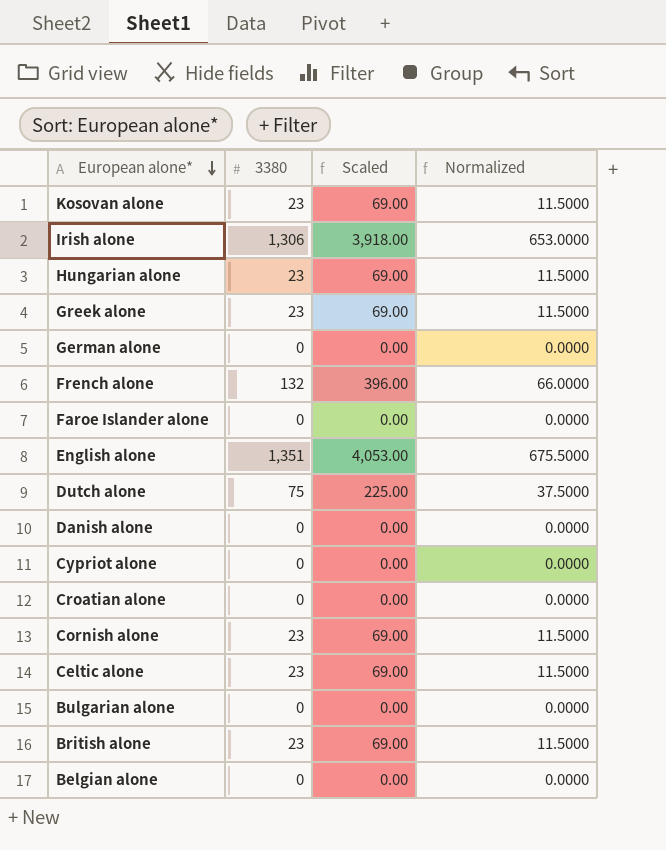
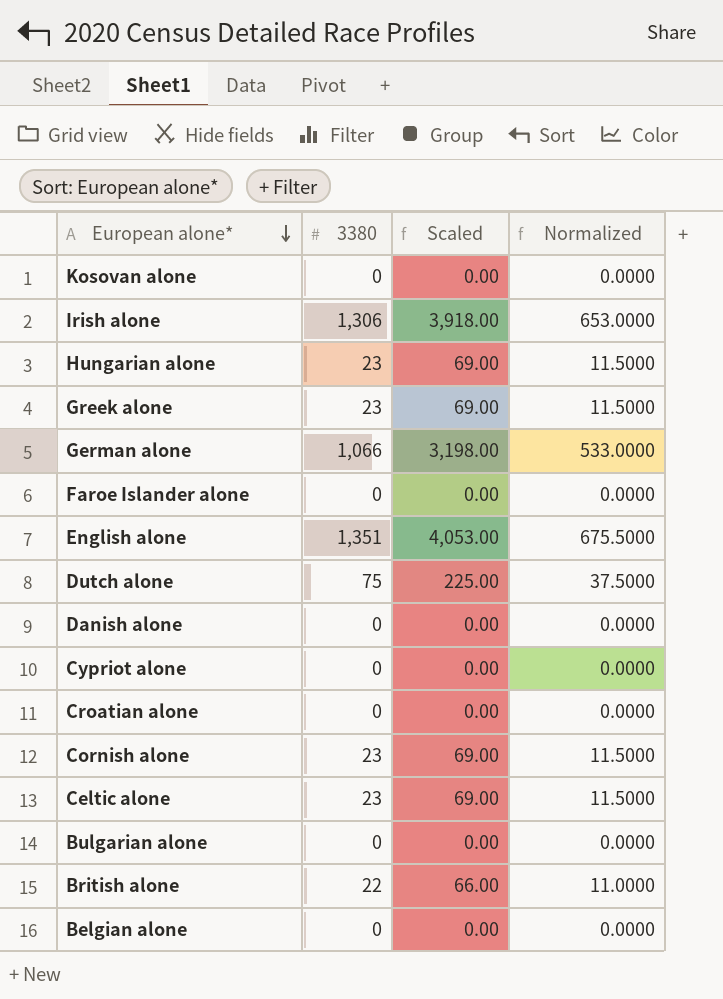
row French alone: 132 | 396.00 | 66.0000 -> none
Kosovan alone | 3380: 23 -> 0
Kosovan alone | Scaled: 69.00 -> 0.00
Kosovan alone | Normalized: 11.5000 -> 0.0000
German alone | 3380: 0 -> 1,066
German alone | Scaled: 0.00 -> 3,198.00
German alone | Normalized: 0.0000 -> 533.0000
British alone | 3380: 23 -> 22
British alone | Scaled: 69.00 -> 66.00
British alone | Normalized: 11.5000 -> 11.0000

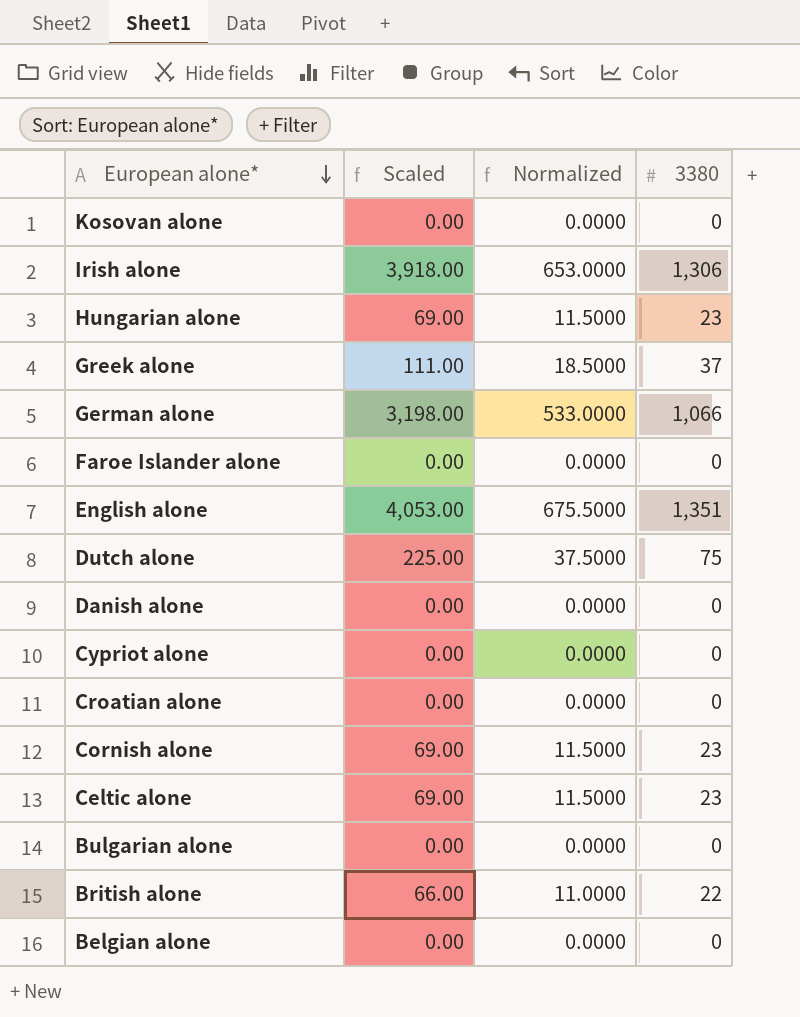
column 3380 | position: 2 -> 4
Greek alone | Scaled: 69.00 -> 111.00
Greek alone | Normalized: 11.5000 -> 18.5000
Greek alone | 3380: 23 -> 37

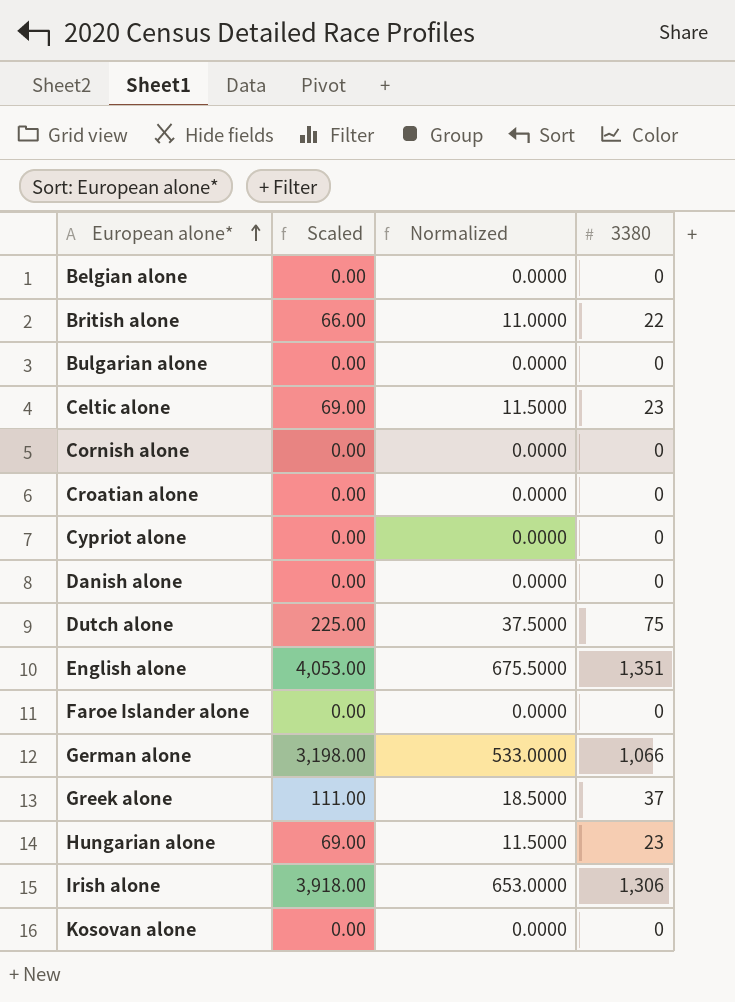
row order: European alone* descending -> European alone* ascending
Cornish alone | Scaled: 69.00 -> 0.00
Cornish alone | Normalized: 11.5000 -> 0.0000
Cornish alone | 3380: 23 -> 0

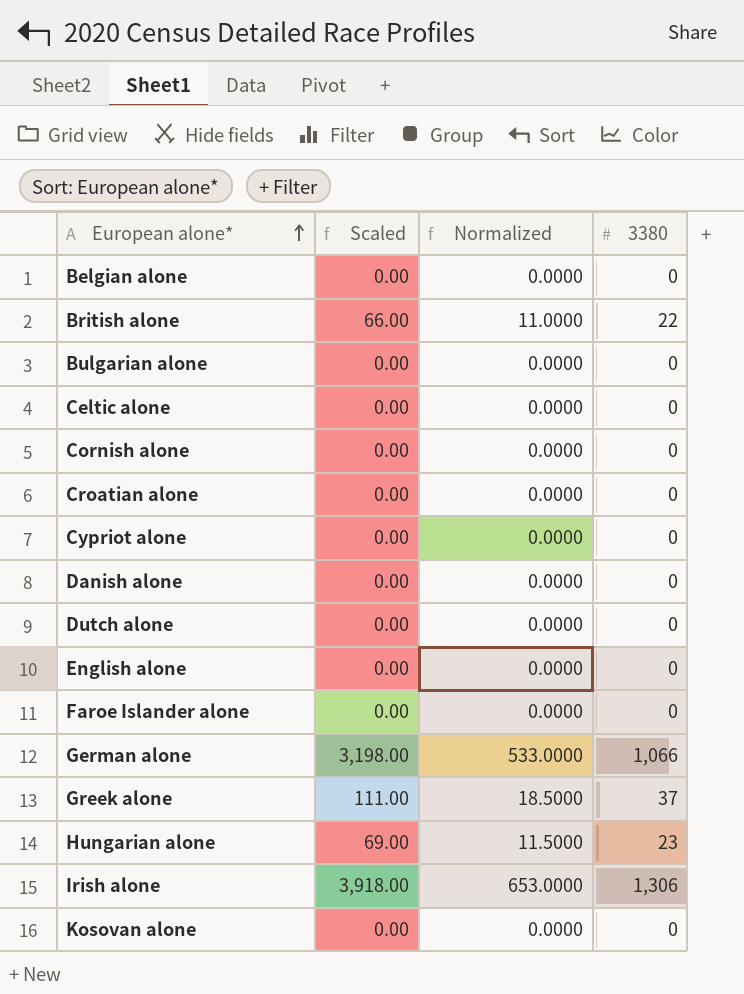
Celtic alone | Scaled: 69.00 -> 0.00
Celtic alone | Normalized: 11.5000 -> 0.0000
Celtic alone | 3380: 23 -> 0
Dutch alone | Scaled: 225.00 -> 0.00
Dutch alone | Normalized: 37.5000 -> 0.0000
Dutch alone | 3380: 75 -> 0
English alone | Scaled: 4,053.00 -> 0.00
English alone | Normalized: 675.5000 -> 0.0000
English alone | 3380: 1,351 -> 0

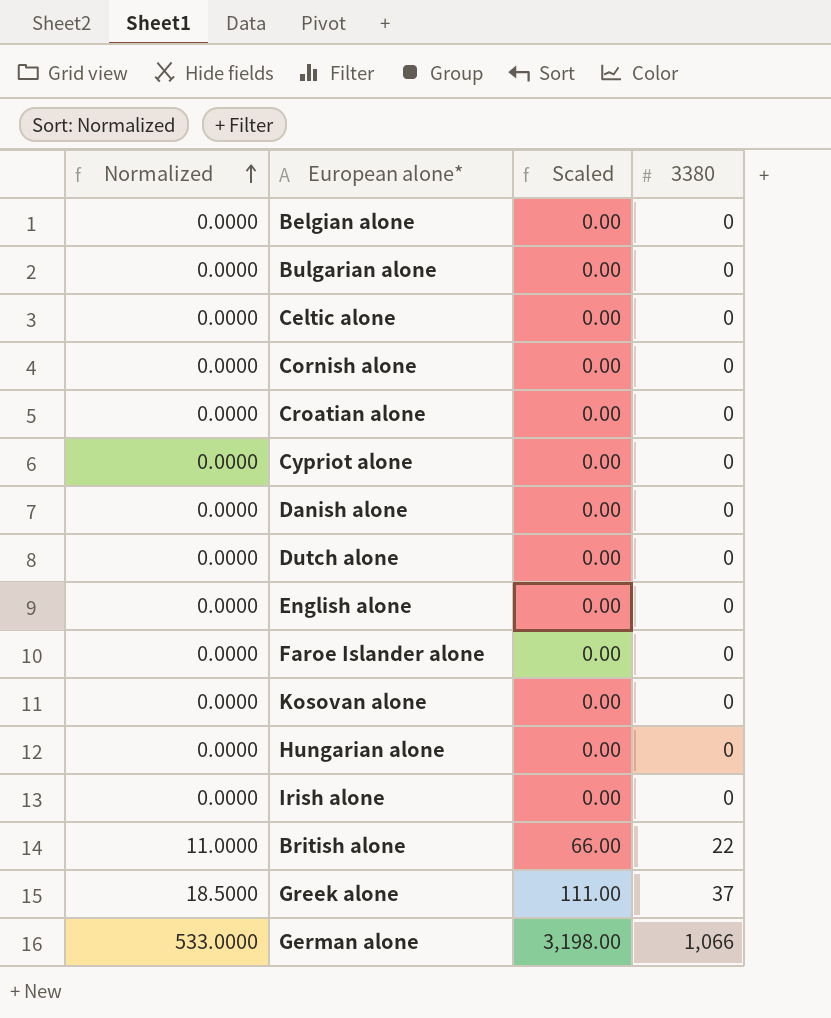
row order: European alone* ascending -> Normalized ascending
column Normalized | position: 3 -> 1
Hungarian alone | Normalized: 11.5000 -> 0.0000
Hungarian alone | Scaled: 69.00 -> 0.00
Hungarian alone | 3380: 23 -> 0
Irish alone | Normalized: 653.0000 -> 0.0000
Irish alone | Scaled: 3,918.00 -> 0.00
Irish alone | 3380: 1,306 -> 0

